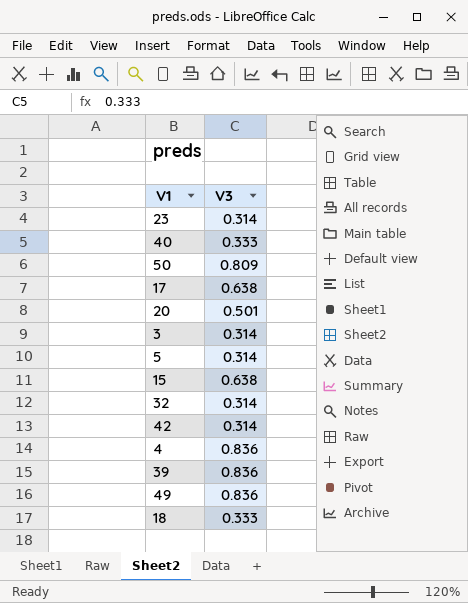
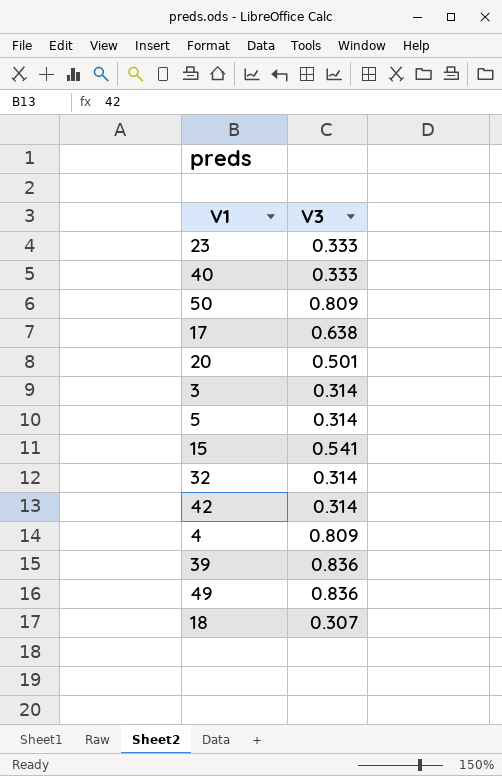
23 | V3: 0.314 -> 0.333
15 | V3: 0.638 -> 0.541
4 | V3: 0.836 -> 0.809
18 | V3: 0.333 -> 0.307

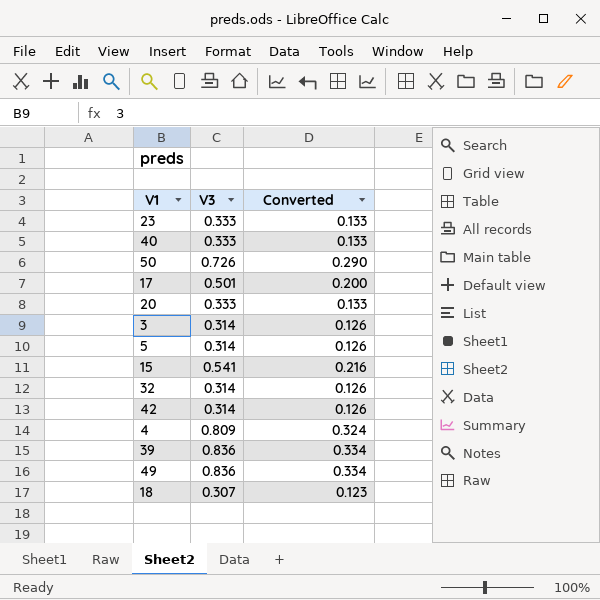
column Converted | formula: none -> [V3] * 0.4
50 | V3: 0.809 -> 0.726
17 | V3: 0.638 -> 0.501
20 | V3: 0.501 -> 0.333

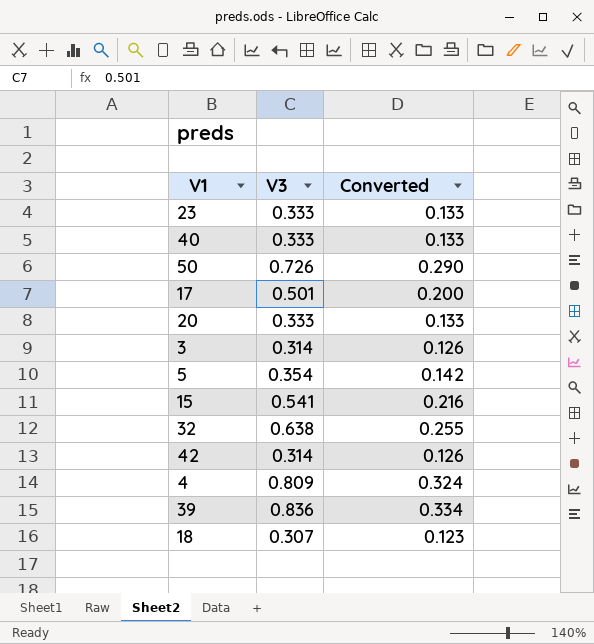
row 49: 0.836 | 0.334 -> none
5 | V3: 0.314 -> 0.354
5 | Converted: 0.126 -> 0.142
32 | V3: 0.314 -> 0.638
32 | Converted: 0.126 -> 0.255

